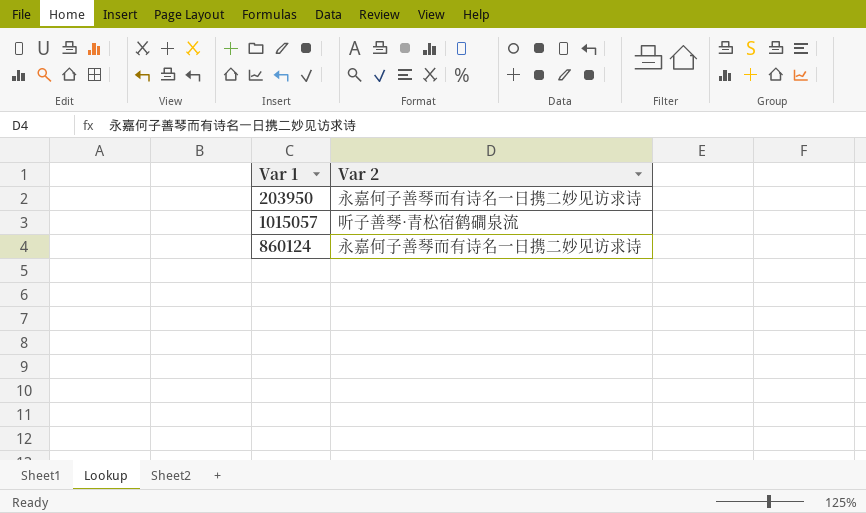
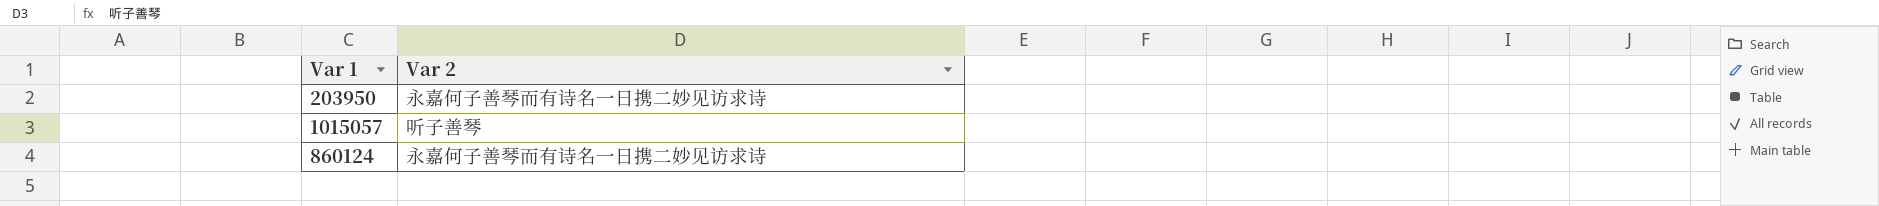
1015057 | Var 2: 听子善琴·青松宿鹤磵泉流 -> 听子善琴

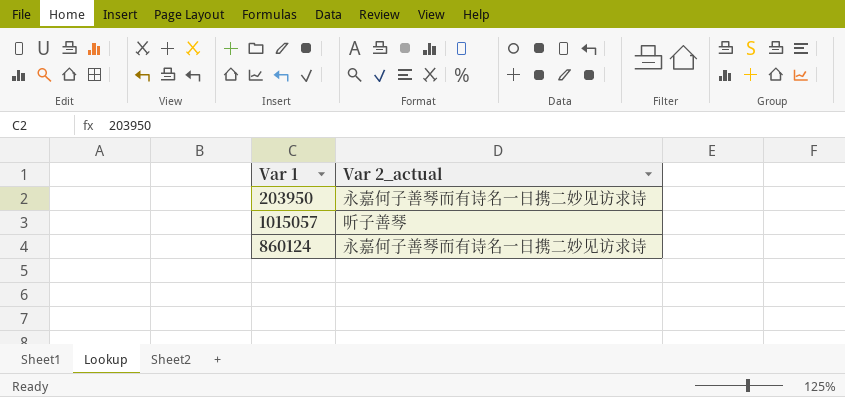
column name: Var 2 -> Var 2_actual

